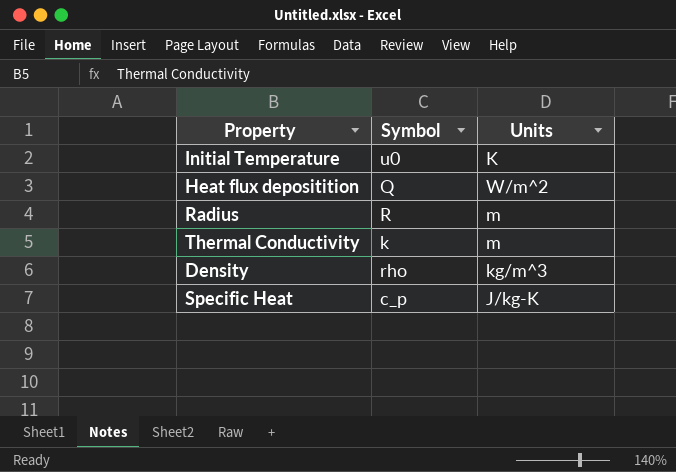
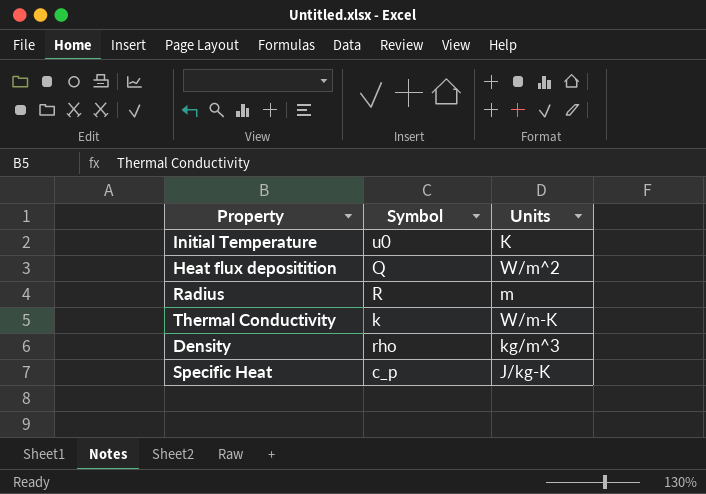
Thermal Conductivity | Units: m -> W/m-K

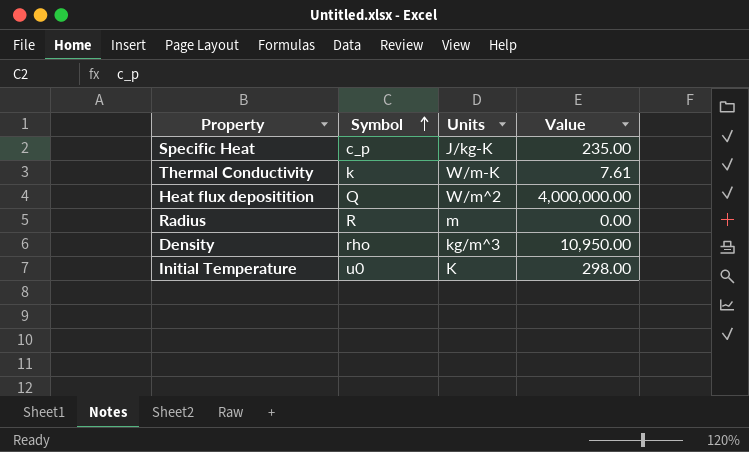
row order: none -> Symbol ascending
column Value | position: none -> 4

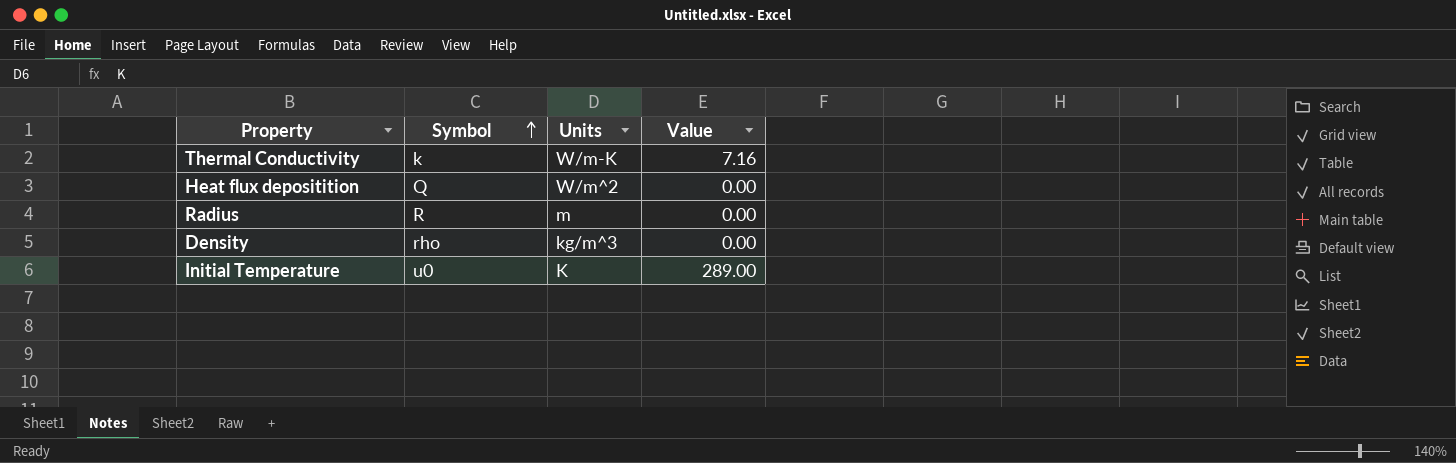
row Specific Heat: c_p | J/kg-K | 235.00 -> none
Thermal Conductivity | Value: 7.61 -> 7.16
Heat flux depositition | Value: 4,000,000.00 -> 0.00
Density | Value: 10,950.00 -> 0.00
Initial Temperature | Value: 298.00 -> 289.00

